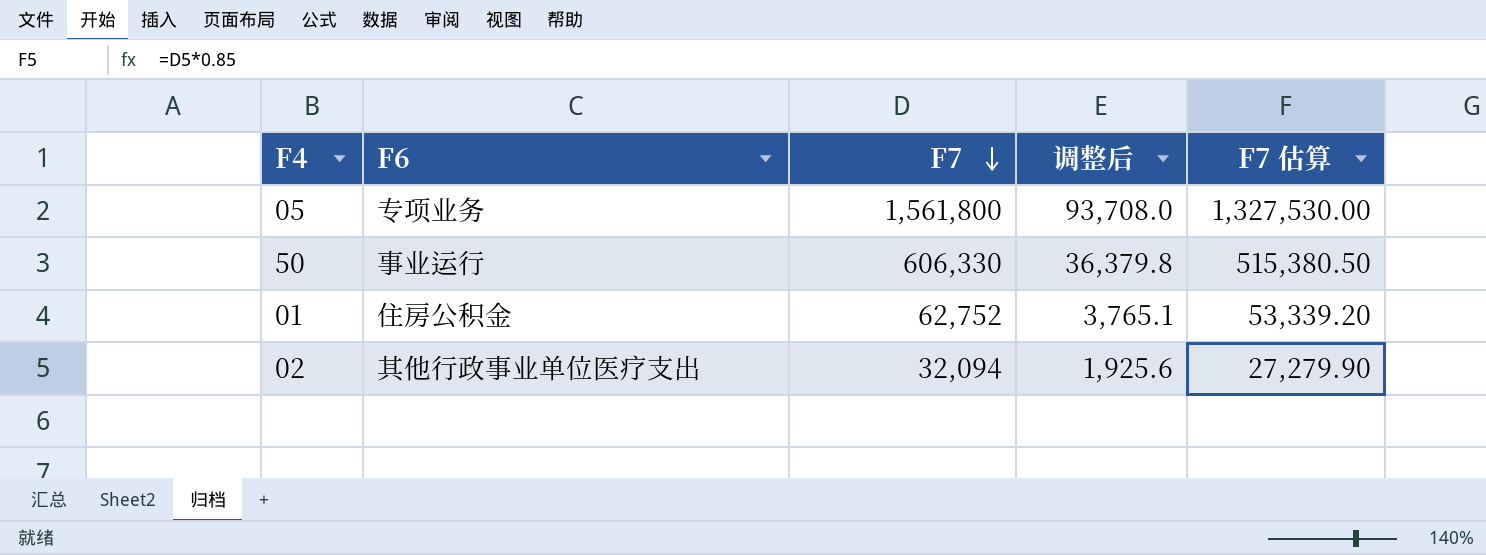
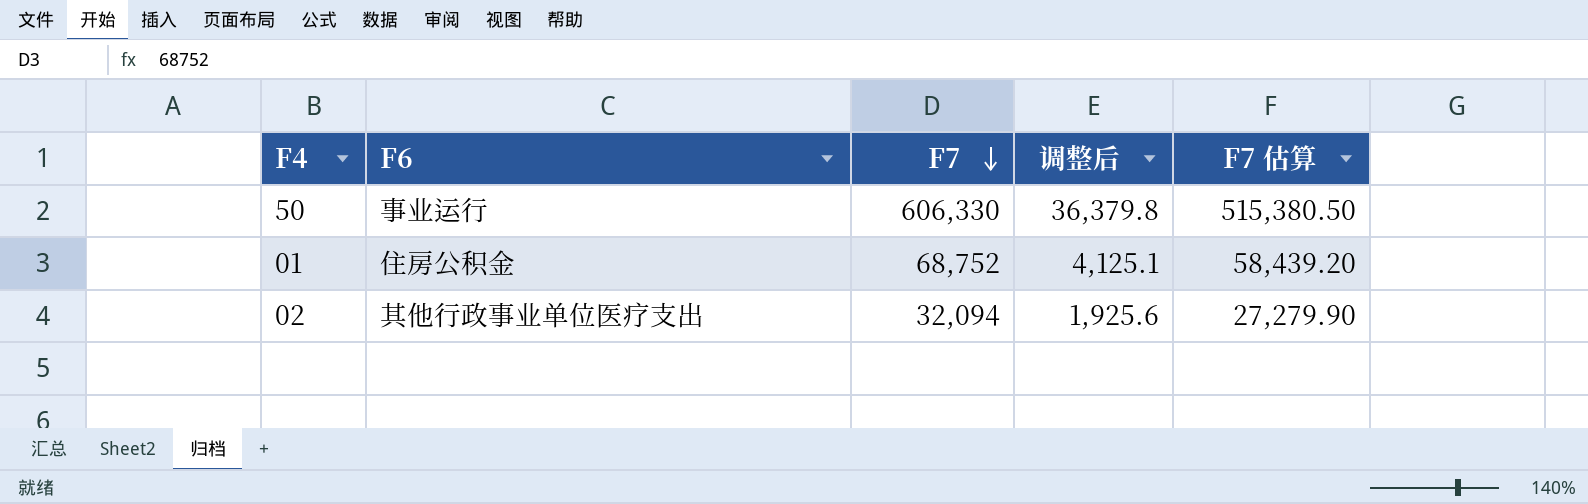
row 05: 专项业务 | 1,561,800 | 93,708.0 | 1,327,530.00 -> none
01 | F7: 62,752 -> 68,752
01 | 调整后: 3,765.1 -> 4,125.1
01 | F7 估算: 53,339.20 -> 58,439.20

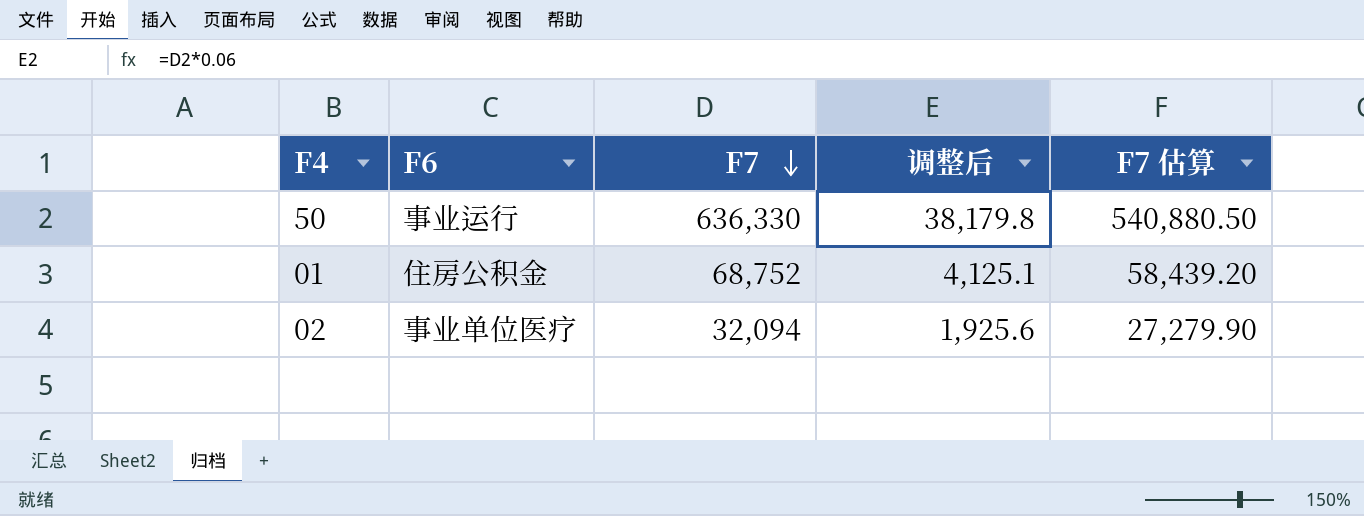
50 | F7: 606,330 -> 636,330
50 | 调整后: 36,379.8 -> 38,179.8
50 | F7 估算: 515,380.50 -> 540,880.50
02 | F6: 其他行政事业单位医疗支出 -> 事业单位医疗

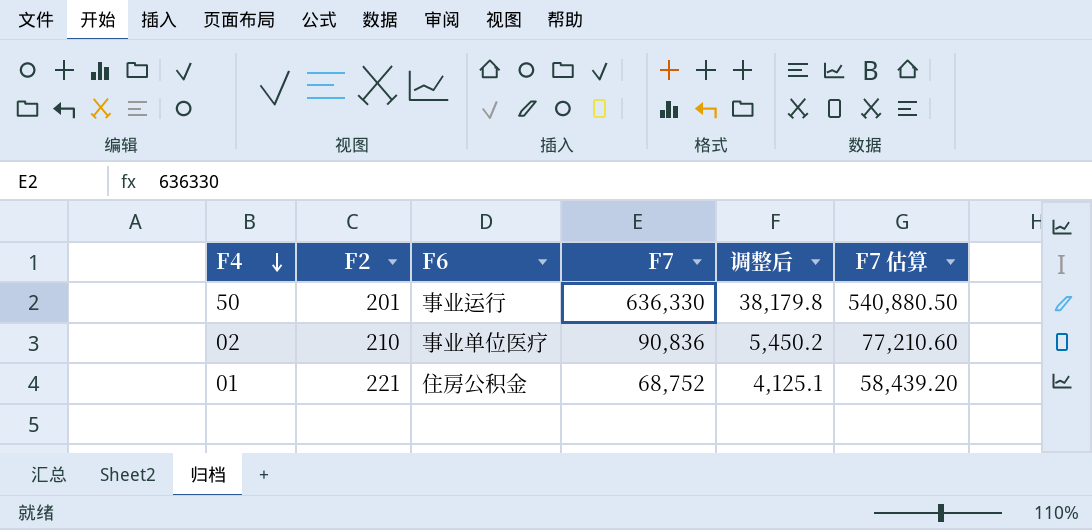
row order: F7 descending -> F4 descending
column F2 | position: none -> 2
02 | F7: 32,094 -> 90,836
02 | 调整后: 1,925.6 -> 5,450.2
02 | F7 估算: 27,279.90 -> 77,210.60

